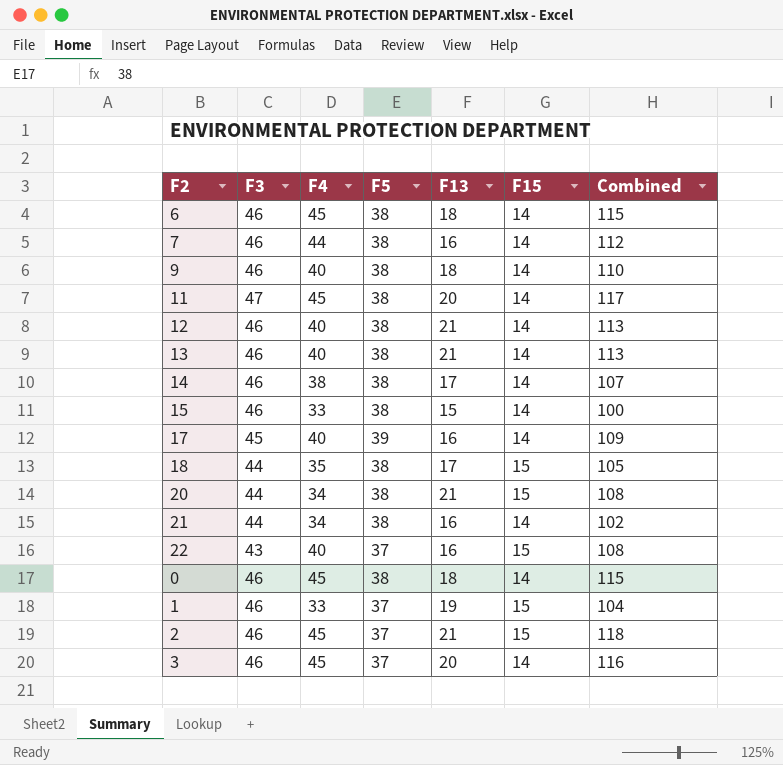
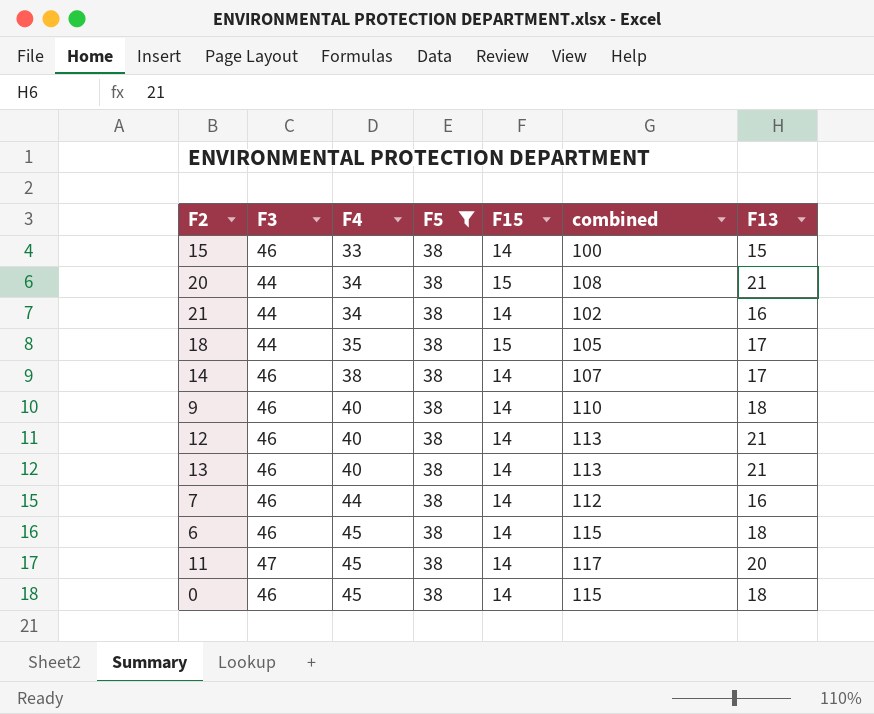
filter: none -> F5 = 38
row order: none -> F4 ascending
column name: Combined -> combined
column F13 | position: 5 -> 7

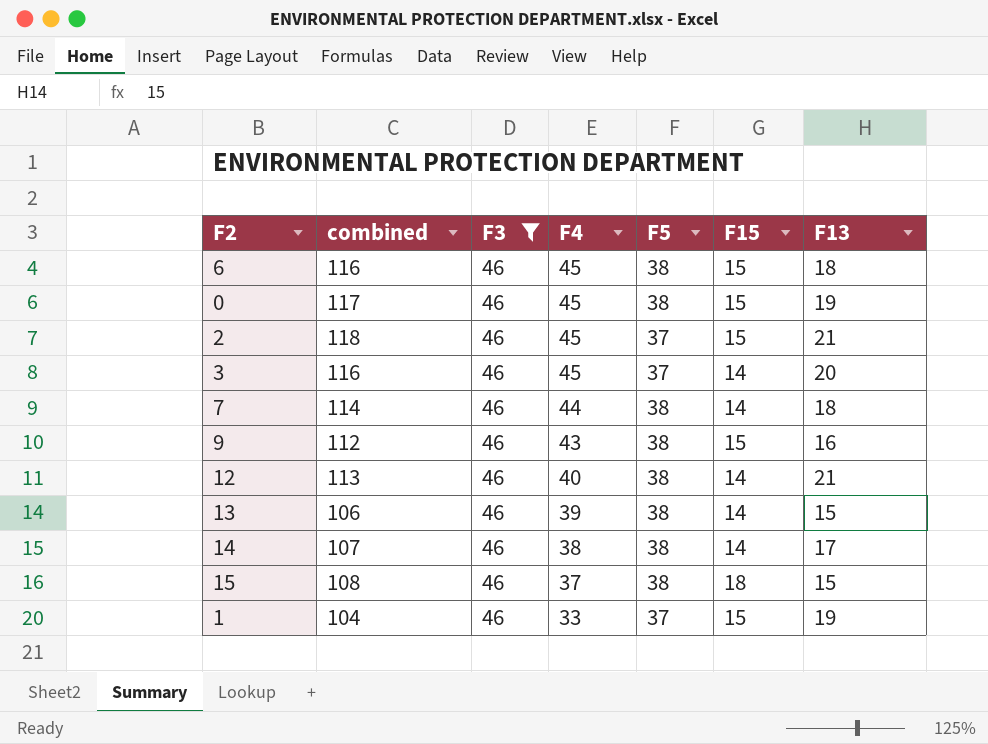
filter: F5 = 38 -> F3 = 46
row order: F4 ascending -> F4 descending
column combined | position: 6 -> 2
6 | combined: 115 -> 116
6 | F15: 14 -> 15
0 | combined: 115 -> 117
0 | F15: 14 -> 15
0 | F13: 18 -> 19
7 | combined: 112 -> 114
7 | F13: 16 -> 18
9 | combined: 110 -> 112
9 | F4: 40 -> 43
9 | F15: 14 -> 15
9 | F13: 18 -> 16
13 | combined: 113 -> 106
13 | F4: 40 -> 39
13 | F13: 21 -> 15
15 | combined: 100 -> 108
15 | F4: 33 -> 37
15 | F15: 14 -> 18

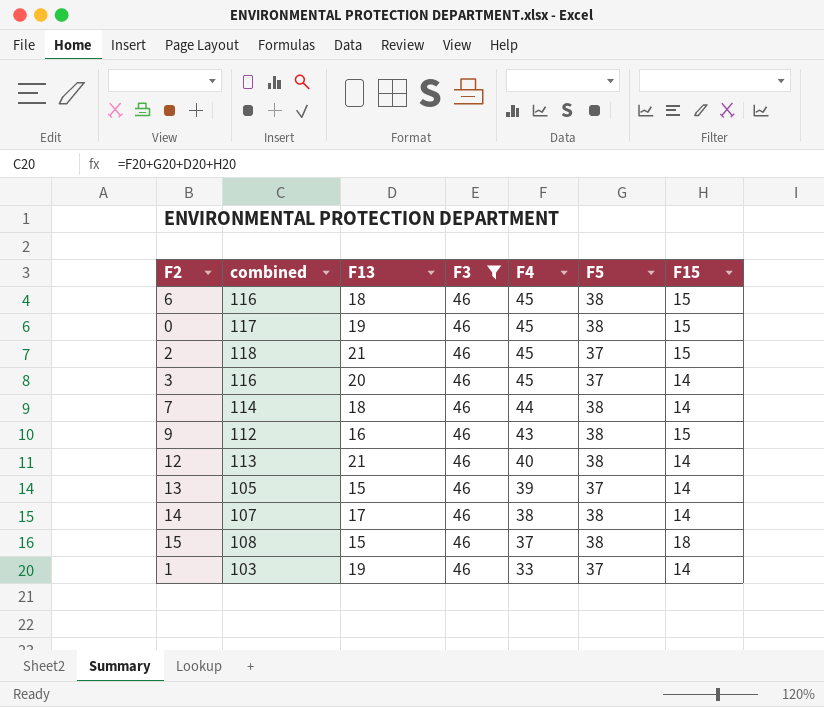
column F13 | position: 7 -> 3
13 | combined: 106 -> 105
13 | F5: 38 -> 37
1 | combined: 104 -> 103
1 | F15: 15 -> 14

